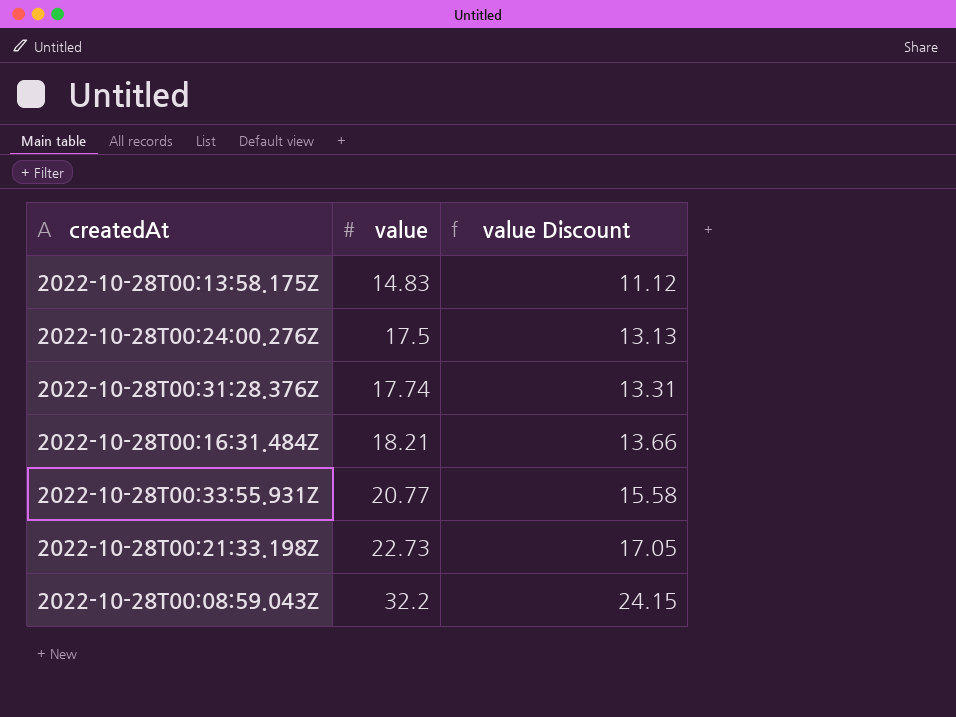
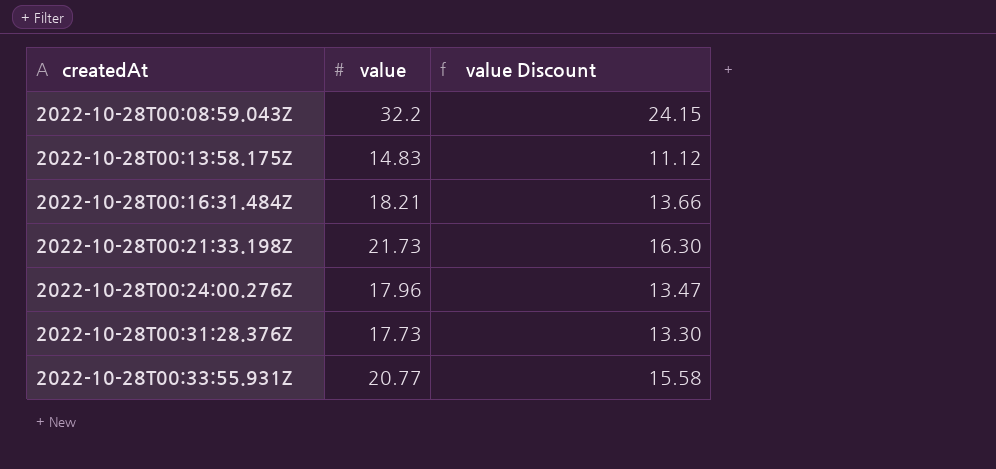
row order: value ascending -> createdAt ascending
2022-10-28T00:21:33.198Z | value: 22.73 -> 21.73
2022-10-28T00:21:33.198Z | value Discount: 17.05 -> 16.30
2022-10-28T00:24:00.276Z | value: 17.5 -> 17.96
2022-10-28T00:24:00.276Z | value Discount: 13.13 -> 13.47
2022-10-28T00:31:28.376Z | value: 17.74 -> 17.73
2022-10-28T00:31:28.376Z | value Discount: 13.31 -> 13.30

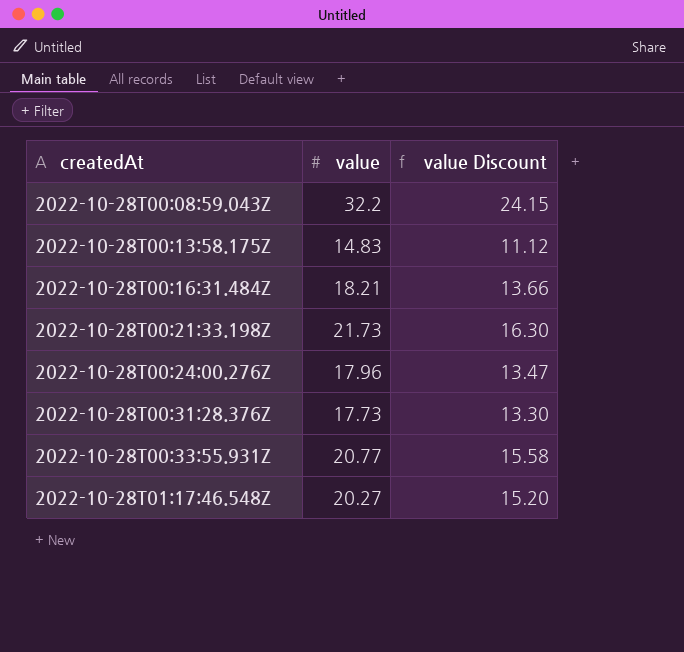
row 2022-10-28T01:17:46.548Z: none -> 20.27 | 15.20

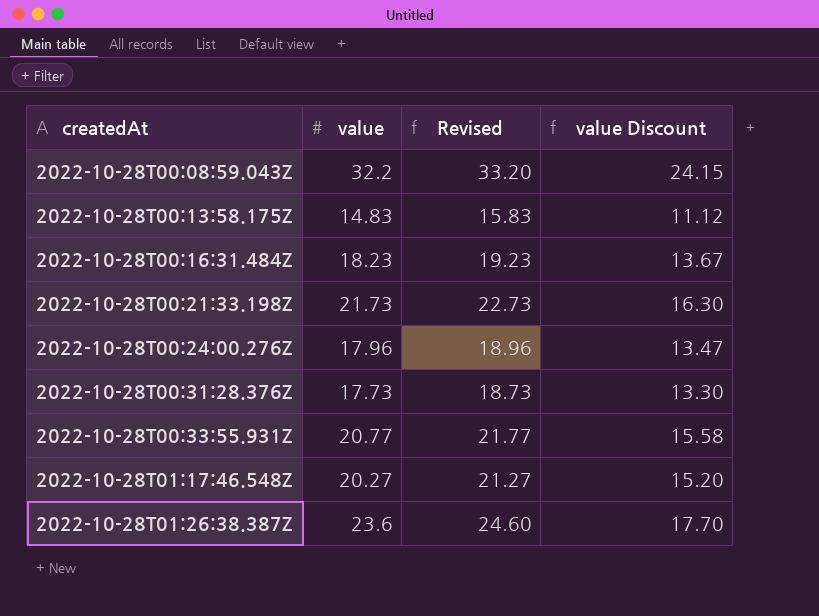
column Revised | formula: none -> [value] + 1
2022-10-28T00:16:31.484Z | value: 18.21 -> 18.23
2022-10-28T00:16:31.484Z | value Discount: 13.66 -> 13.67
row 2022-10-28T01:26:38.387Z: none -> 23.6 | 24.60 | 17.70

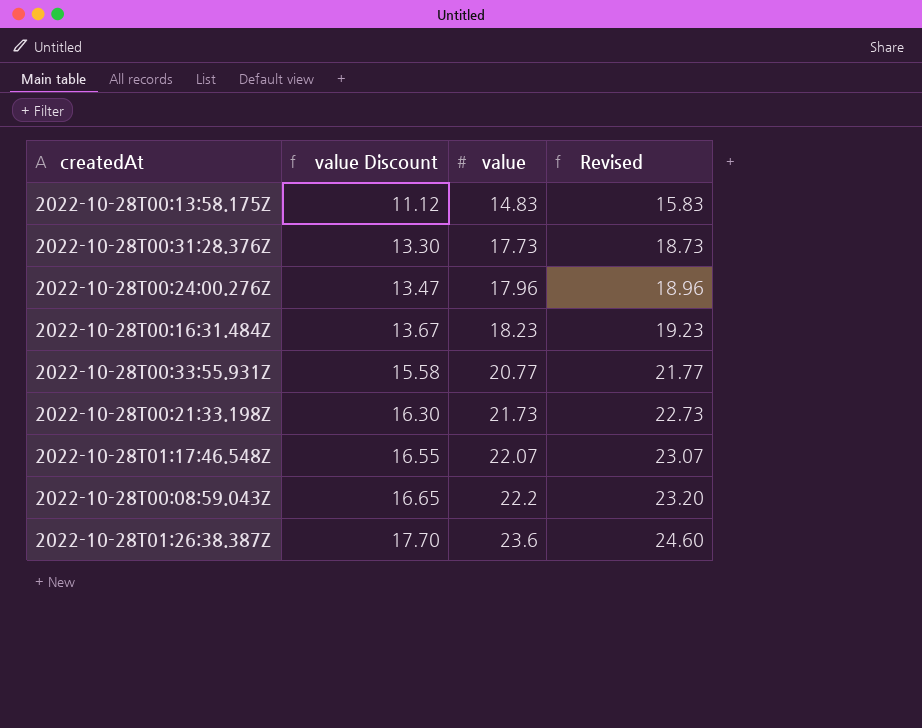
row order: createdAt ascending -> value Discount ascending
column value Discount | position: 4 -> 2
2022-10-28T01:17:46.548Z | value Discount: 15.20 -> 16.55
2022-10-28T01:17:46.548Z | value: 20.27 -> 22.07
2022-10-28T01:17:46.548Z | Revised: 21.27 -> 23.07
2022-10-28T00:08:59.043Z | value Discount: 24.15 -> 16.65
2022-10-28T00:08:59.043Z | value: 32.2 -> 22.2
2022-10-28T00:08:59.043Z | Revised: 33.20 -> 23.20

